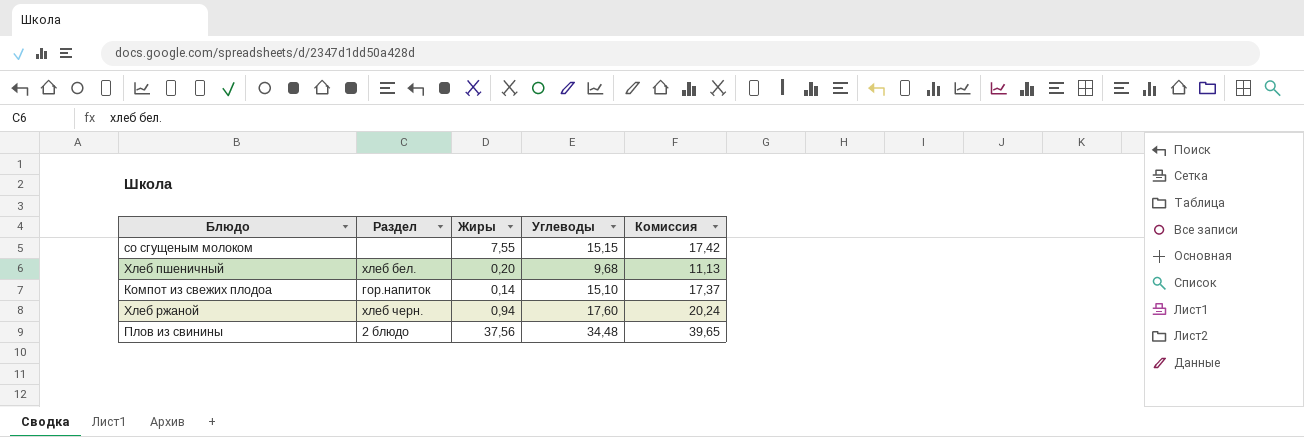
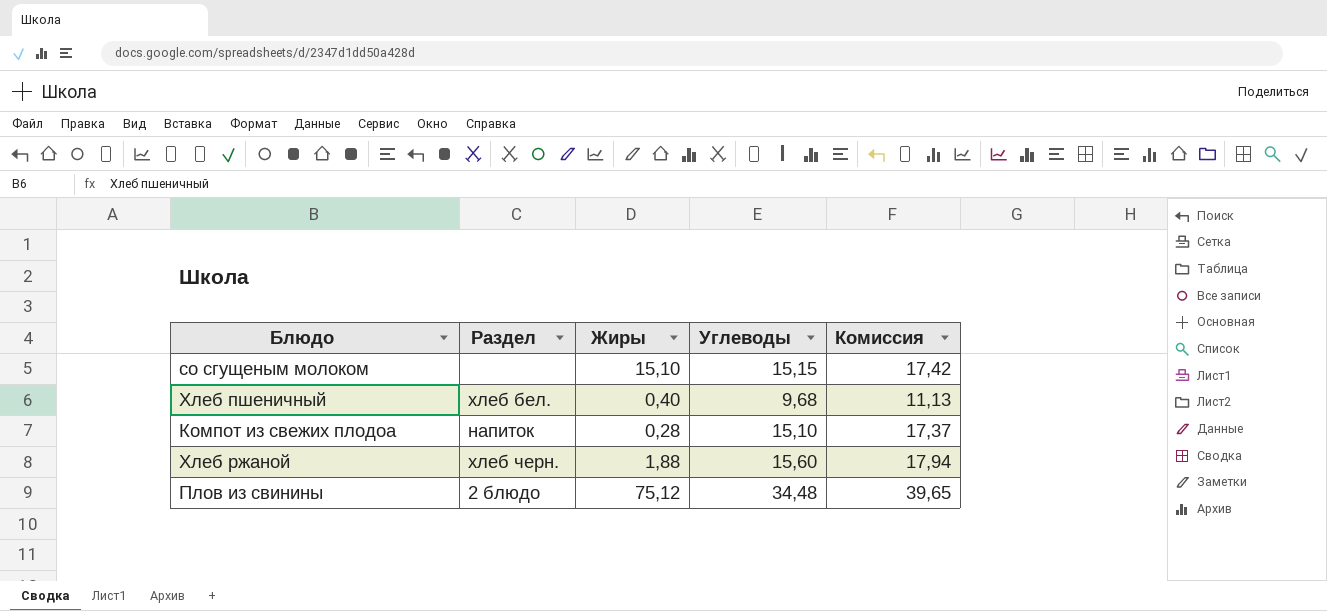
со сгущеным молоком | Жиры: 7,55 -> 15,10
Хлеб пшеничный | Жиры: 0,20 -> 0,40
Компот из свежих плодоа | Раздел: гор.напиток -> напиток
Компот из свежих плодоа | Жиры: 0,14 -> 0,28
Хлеб ржаной | Жиры: 0,94 -> 1,88
Хлеб ржаной | Углеводы: 17,60 -> 15,60
Хлеб ржаной | Комиссия: 20,24 -> 17,94
Плов из свинины | Жиры: 37,56 -> 75,12

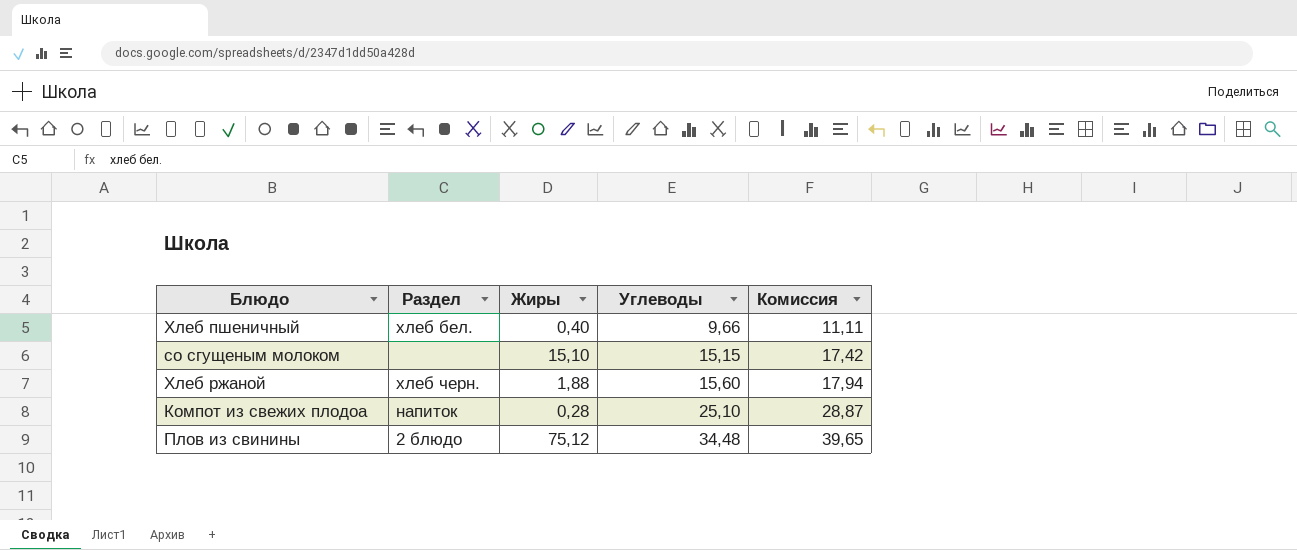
row order: none -> Углеводы ascending
Хлеб пшеничный | Углеводы: 9,68 -> 9,66
Хлеб пшеничный | Комиссия: 11,13 -> 11,11
Компот из свежих плодоа | Углеводы: 15,10 -> 25,10
Компот из свежих плодоа | Комиссия: 17,37 -> 28,87

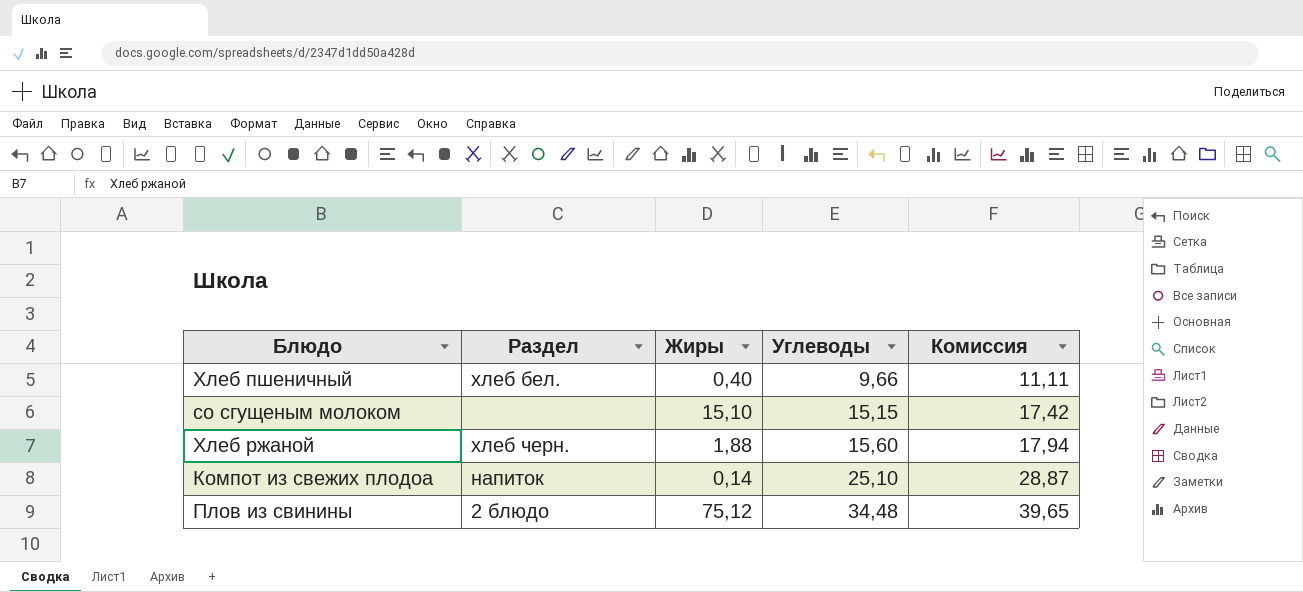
Компот из свежих плодоа | Жиры: 0,28 -> 0,14

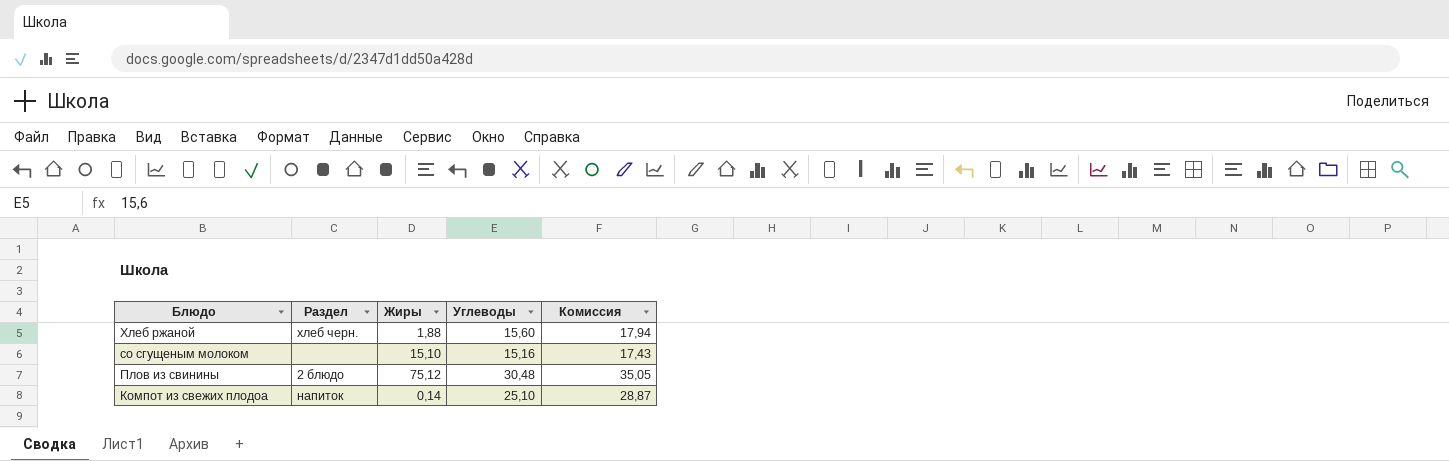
row order: Углеводы ascending -> Блюдо descending
row Хлеб пшеничный: хлеб бел. | 0,40 | 9,66 | 11,11 -> none
со сгущеным молоком | Углеводы: 15,15 -> 15,16
со сгущеным молоком | Комиссия: 17,42 -> 17,43
Плов из свинины | Углеводы: 34,48 -> 30,48
Плов из свинины | Комиссия: 39,65 -> 35,05

